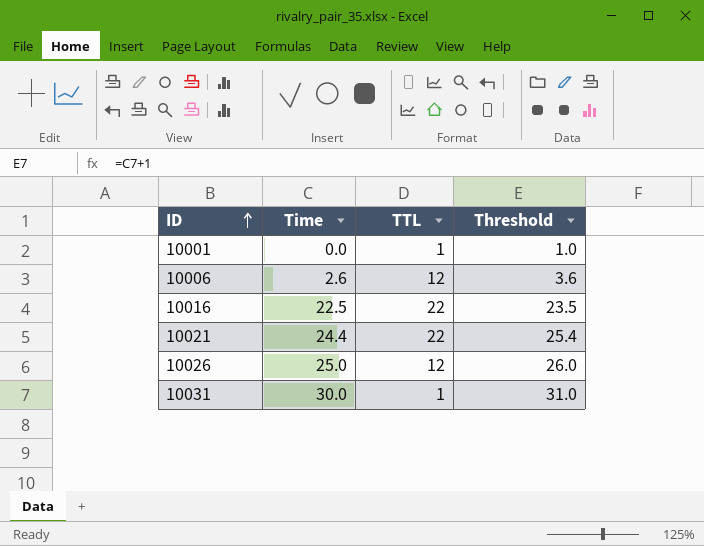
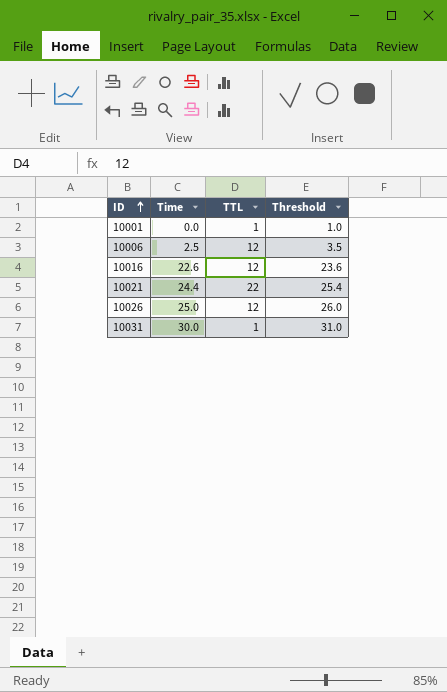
10006 | Time: 2.6 -> 2.5
10006 | Threshold: 3.6 -> 3.5
10016 | Time: 22.5 -> 22.6
10016 | TTL: 22 -> 12
10016 | Threshold: 23.5 -> 23.6

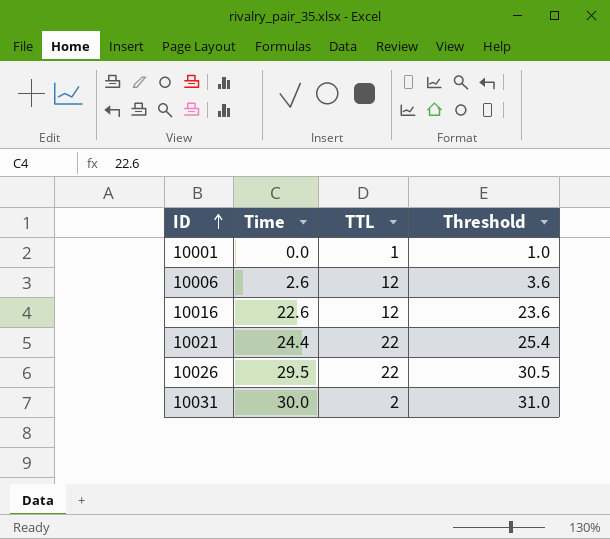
10006 | Time: 2.5 -> 2.6
10006 | Threshold: 3.5 -> 3.6
10026 | Time: 25.0 -> 29.5
10026 | TTL: 12 -> 22
10026 | Threshold: 26.0 -> 30.5
10031 | TTL: 1 -> 2

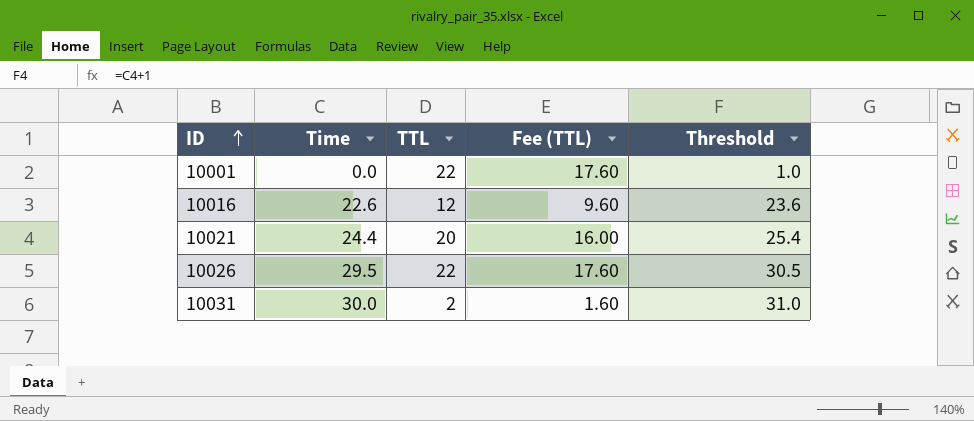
column Fee (TTL) | formula: none -> [TTL] * 0.8
row 10006: 2.6 | 12 | 3.6 -> none
10001 | TTL: 1 -> 22
10021 | TTL: 22 -> 20

